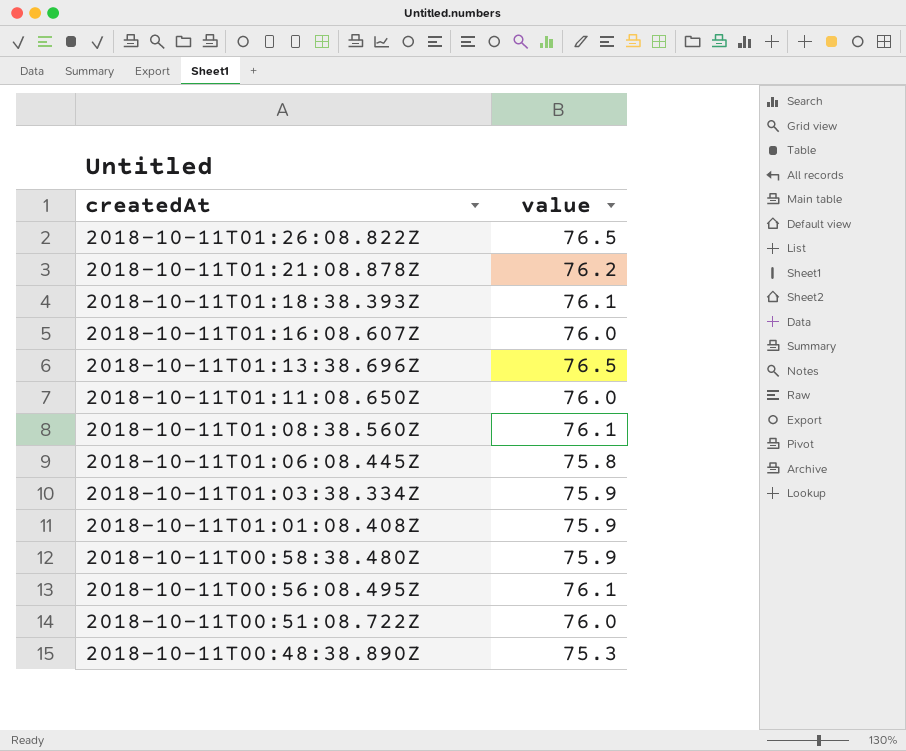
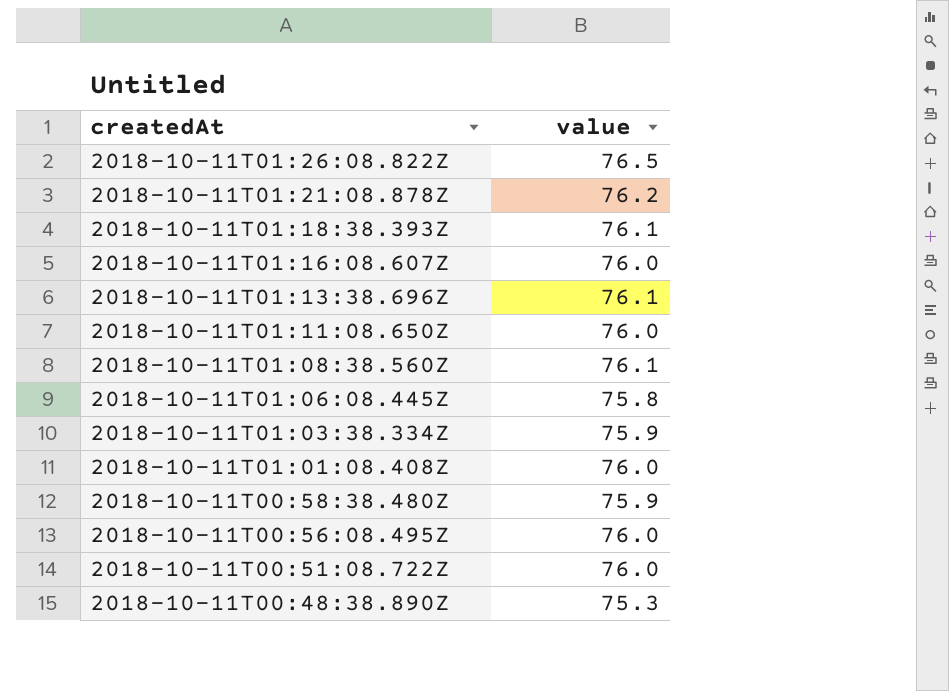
2018-10-11T01:13:38.696Z | value: 76.5 -> 76.1
2018-10-11T01:01:08.408Z | value: 75.9 -> 76.0
2018-10-11T00:56:08.495Z | value: 76.1 -> 76.0

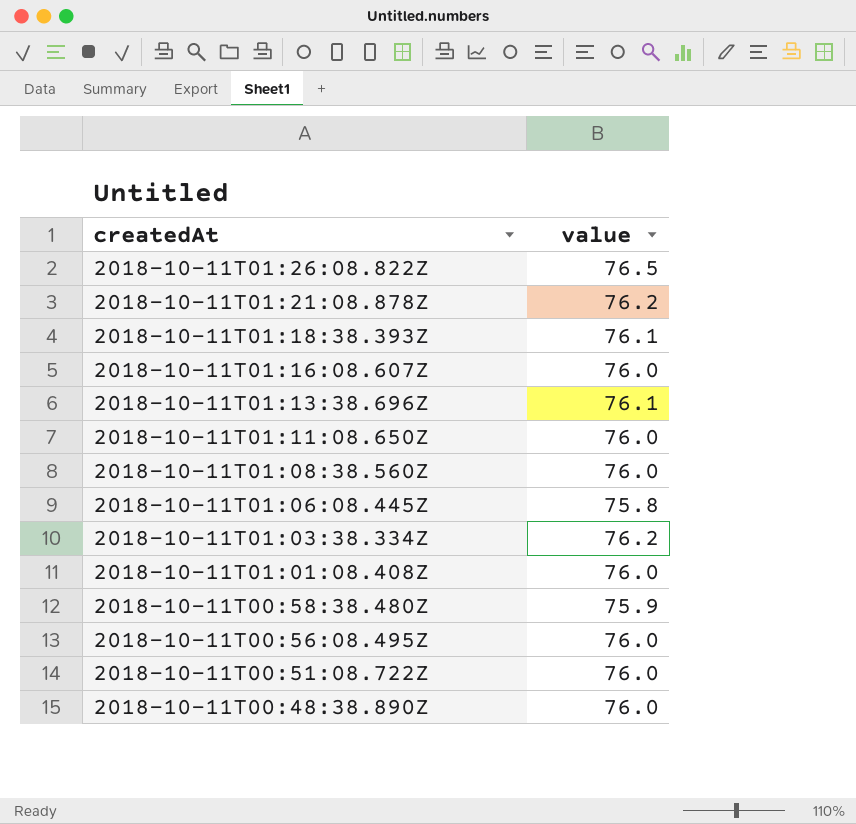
2018-10-11T01:08:38.560Z | value: 76.1 -> 76.0
2018-10-11T01:03:38.334Z | value: 75.9 -> 76.2
2018-10-11T00:48:38.890Z | value: 75.3 -> 76.0

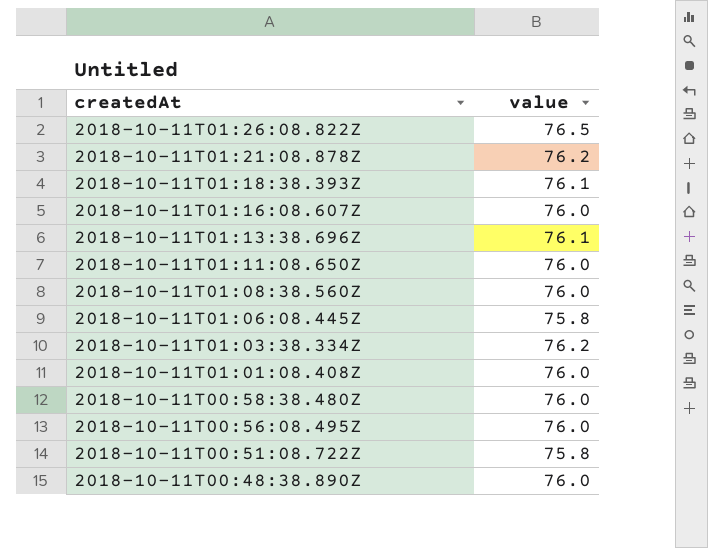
2018-10-11T00:58:38.480Z | value: 75.9 -> 76.0
2018-10-11T00:51:08.722Z | value: 76.0 -> 75.8

